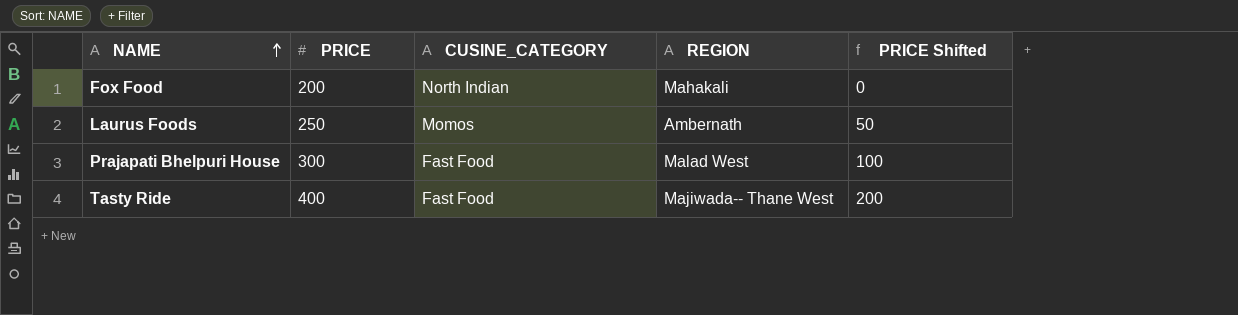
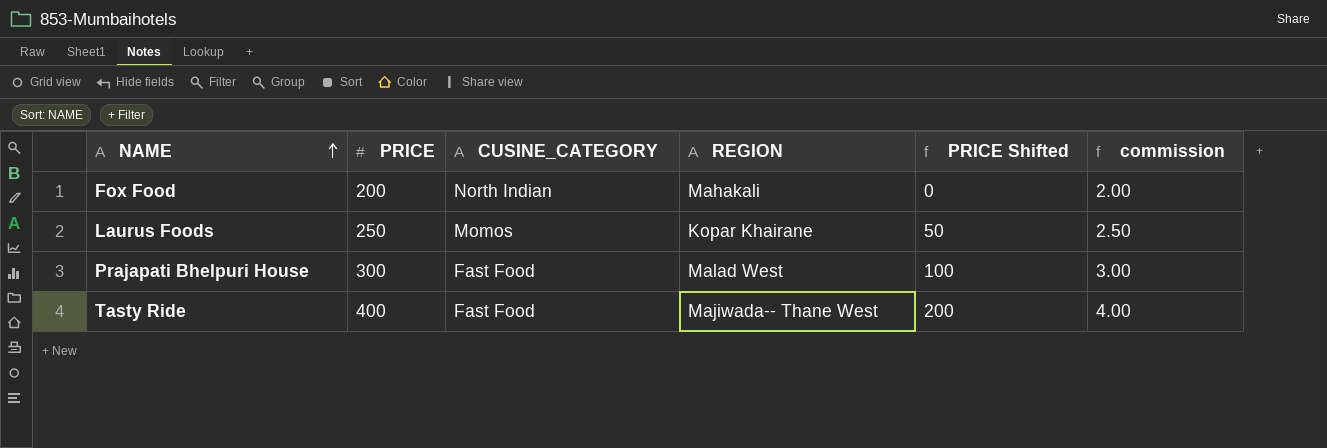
column commission | formula: none -> [PRICE] * 0.01
Laurus Foods | REGION: Ambernath -> Kopar Khairane

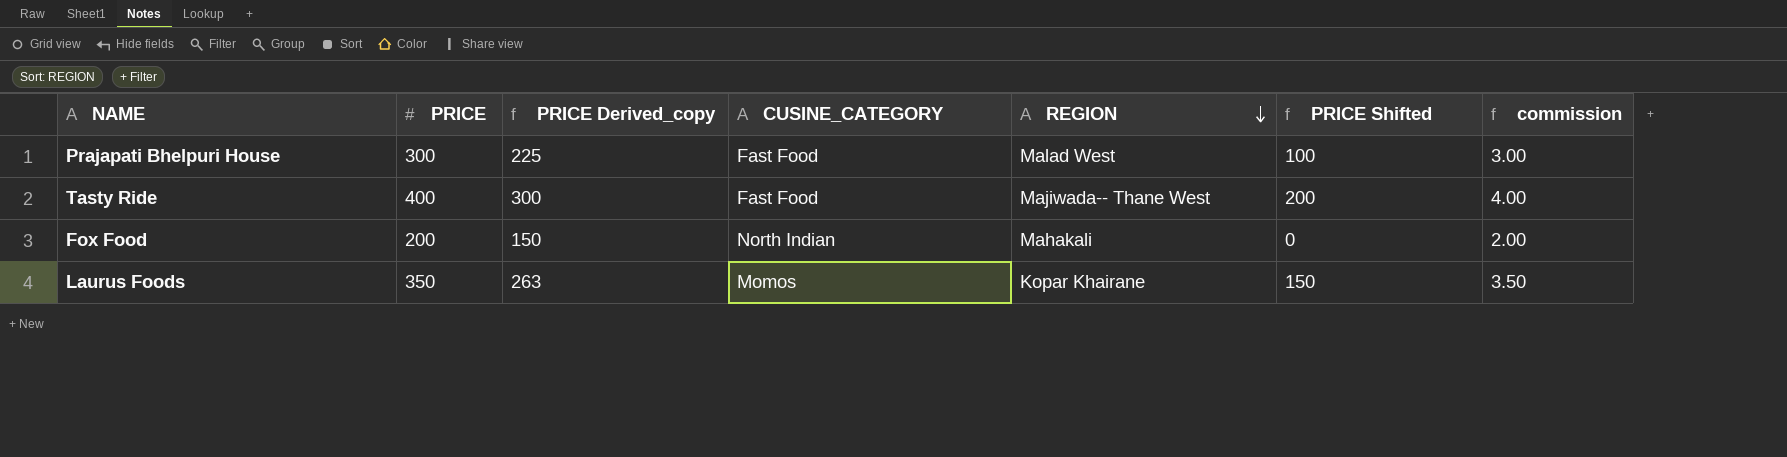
row order: NAME ascending -> REGION descending
column PRICE Derived_copy | formula: none -> [PRICE] * 0.75
Laurus Foods | PRICE: 250 -> 350
Laurus Foods | PRICE Shifted: 50 -> 150
Laurus Foods | commission: 2.50 -> 3.50

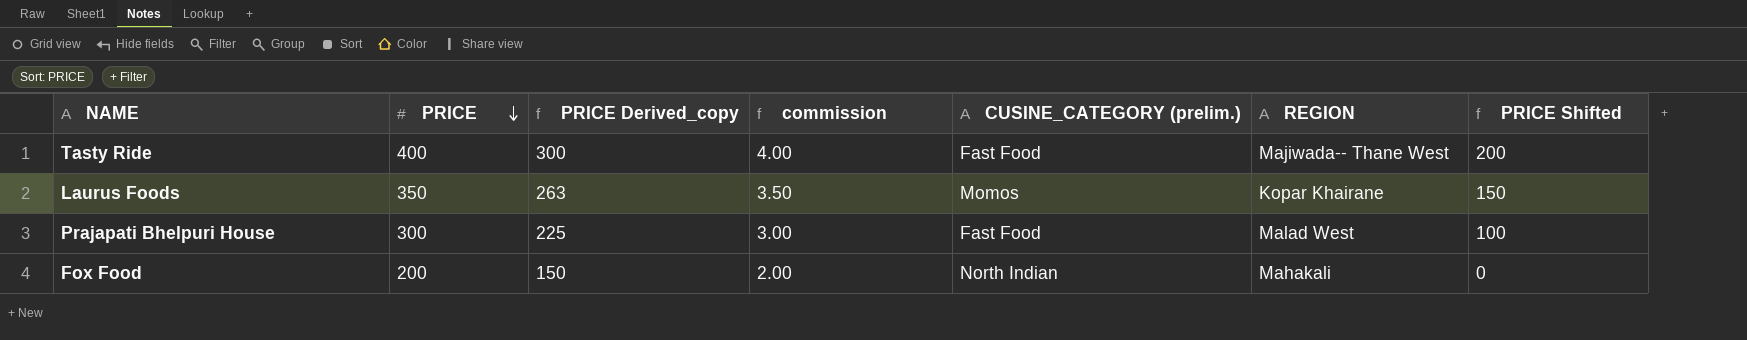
row order: REGION descending -> PRICE descending
column commission | position: 7 -> 4
column name: CUSINE_CATEGORY -> CUSINE_CATEGORY (prelim.)

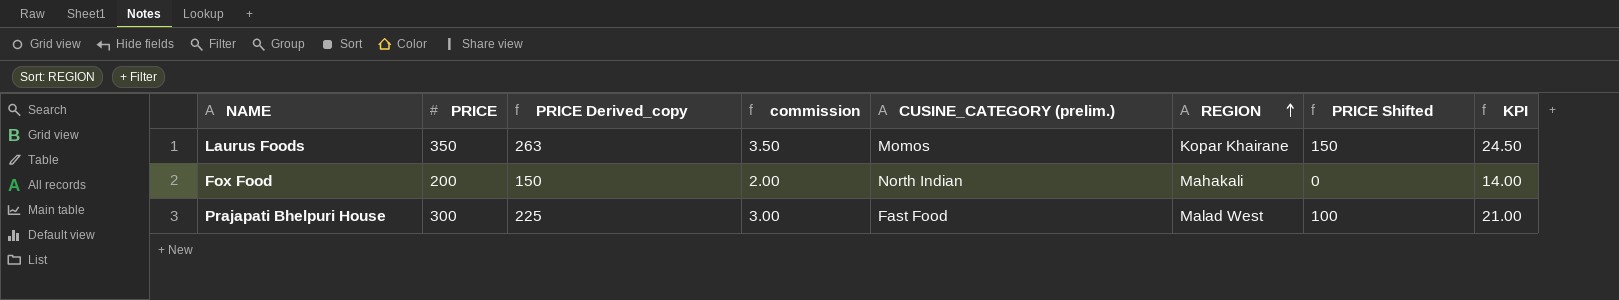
row order: PRICE descending -> REGION ascending
column KPI | formula: none -> [PRICE] * 0.07
row Tasty Ride: 400 | 300 | 4.00 | Fast Food | Majiwada-- Thane West | 200 -> none

